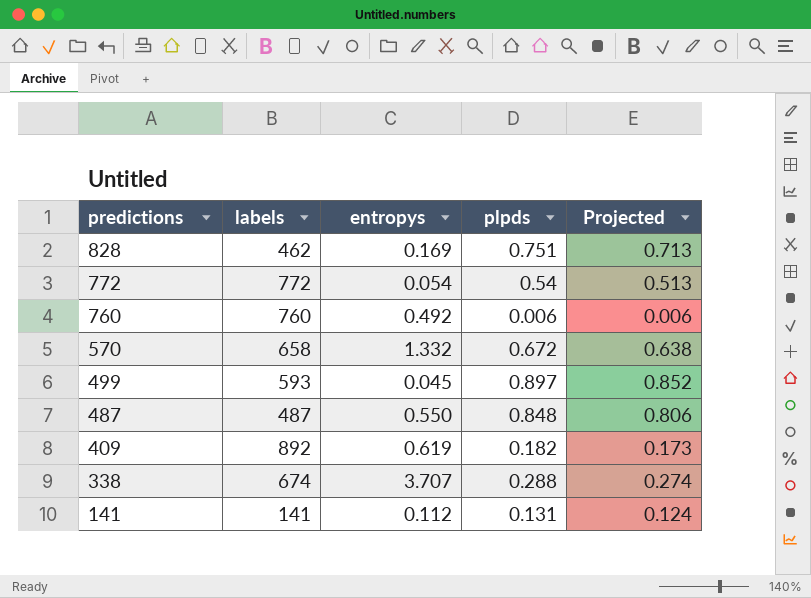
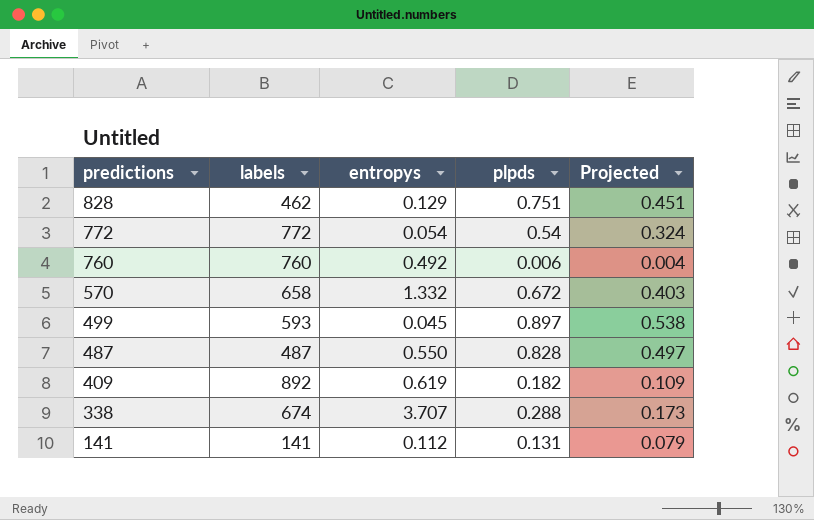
column Projected | formula: [plpds] * 0.95 -> [plpds] * 0.6
828 | entropys: 0.169 -> 0.129
487 | plpds: 0.848 -> 0.828

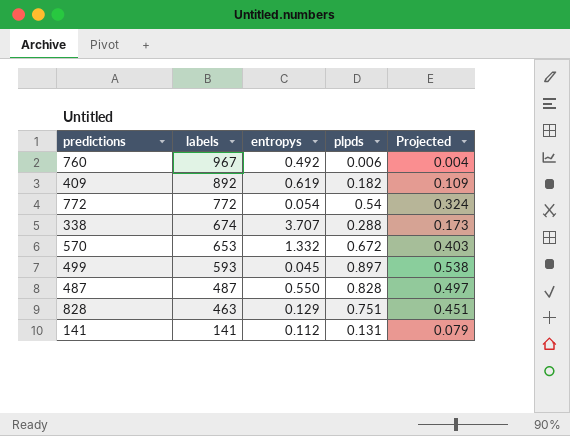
row order: predictions descending -> labels descending
760 | labels: 760 -> 967
570 | labels: 658 -> 653
828 | labels: 462 -> 463

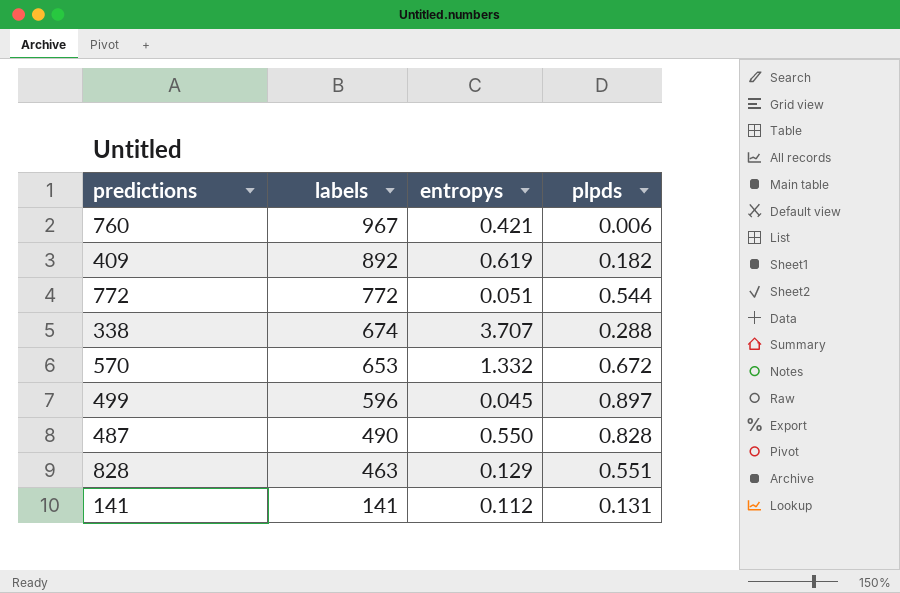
column Projected | formula: [plpds] * 0.6 -> none
760 | entropys: 0.492 -> 0.421
772 | entropys: 0.054 -> 0.051
772 | plpds: 0.54 -> 0.544
499 | labels: 593 -> 596
487 | labels: 487 -> 490
828 | plpds: 0.751 -> 0.551

